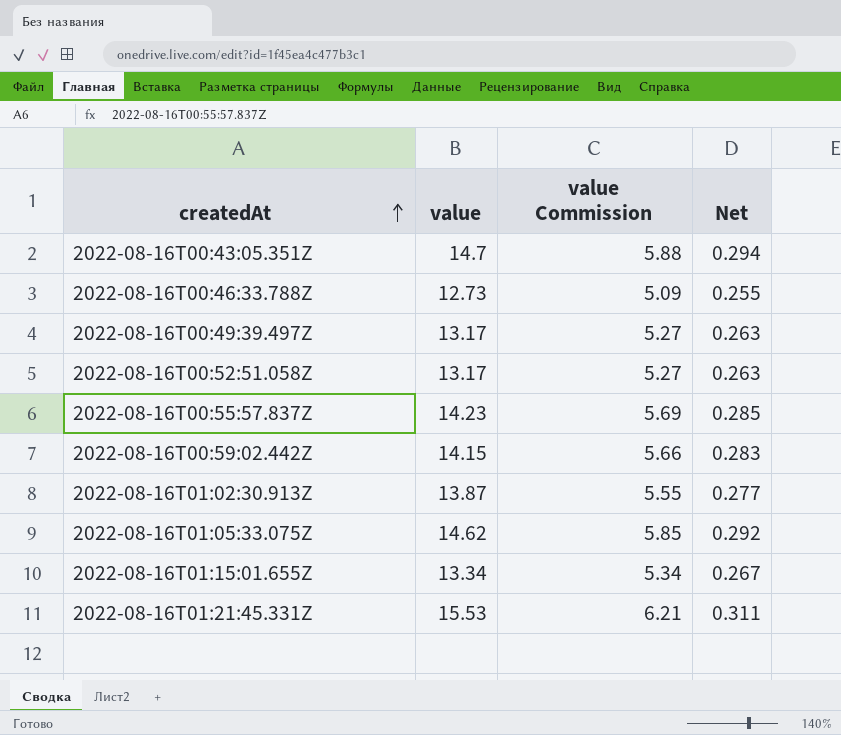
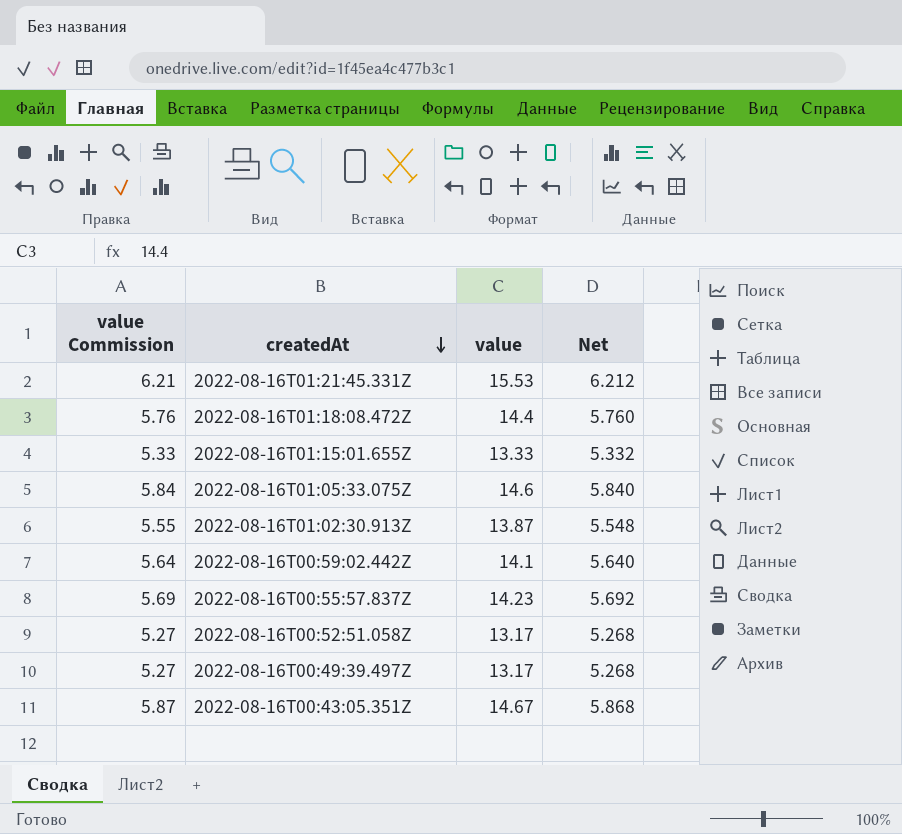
row order: createdAt ascending -> createdAt descending
column value Commission | position: 3 -> 1
column Net | formula: [value] * 0.02 -> [value] * 0.4
row 2022-08-16T00:46:33.788Z: 12.73 | 5.09 | 0.255 -> none
row 2022-08-16T01:18:08.472Z: none -> 5.76 | 14.4 | 5.760
2022-08-16T01:15:01.655Z | value Commission: 5.34 -> 5.33
2022-08-16T01:15:01.655Z | value: 13.34 -> 13.33
2022-08-16T01:05:33.075Z | value Commission: 5.85 -> 5.84
2022-08-16T01:05:33.075Z | value: 14.62 -> 14.6
2022-08-16T00:59:02.442Z | value Commission: 5.66 -> 5.64
2022-08-16T00:59:02.442Z | value: 14.15 -> 14.1
2022-08-16T00:43:05.351Z | value Commission: 5.88 -> 5.87
2022-08-16T00:43:05.351Z | value: 14.7 -> 14.67

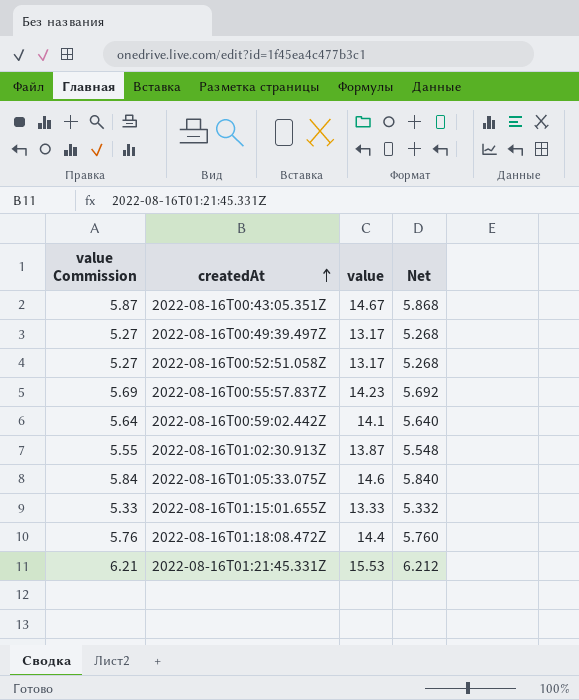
row order: createdAt descending -> createdAt ascending

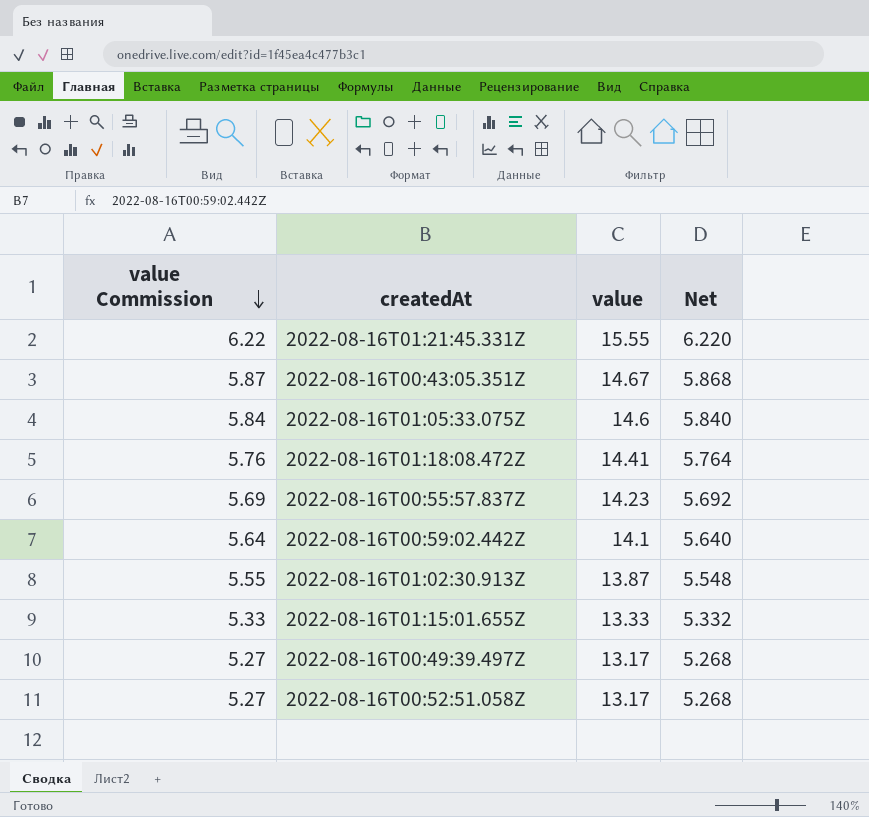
row order: createdAt ascending -> value Commission descending
2022-08-16T01:21:45.331Z | value Commission: 6.21 -> 6.22
2022-08-16T01:21:45.331Z | value: 15.53 -> 15.55
2022-08-16T01:21:45.331Z | Net: 6.212 -> 6.220
2022-08-16T01:18:08.472Z | value: 14.4 -> 14.41
2022-08-16T01:18:08.472Z | Net: 5.760 -> 5.764

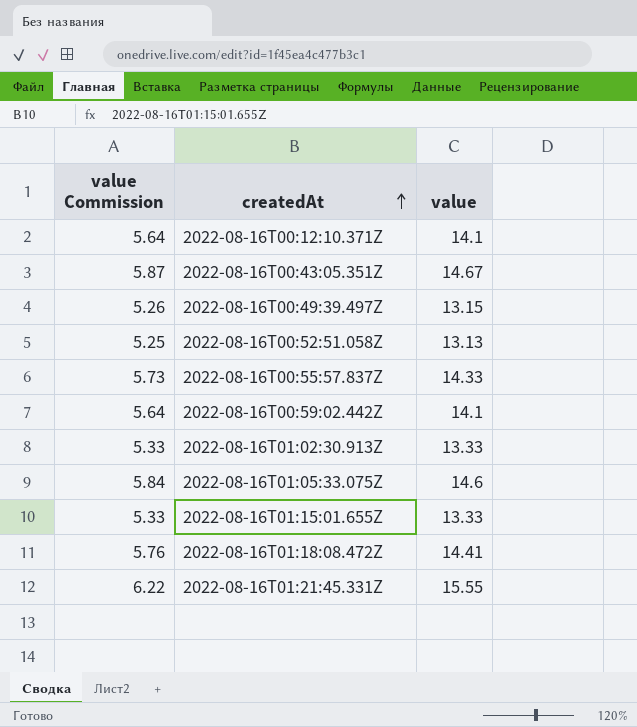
row order: value Commission descending -> createdAt ascending
column Net | formula: [value] * 0.4 -> none
row 2022-08-16T00:12:10.371Z: none -> 5.64 | 14.1
2022-08-16T00:49:39.497Z | value Commission: 5.27 -> 5.26
2022-08-16T00:49:39.497Z | value: 13.17 -> 13.15
2022-08-16T00:52:51.058Z | value Commission: 5.27 -> 5.25
2022-08-16T00:52:51.058Z | value: 13.17 -> 13.13
2022-08-16T00:55:57.837Z | value Commission: 5.69 -> 5.73
2022-08-16T00:55:57.837Z | value: 14.23 -> 14.33
2022-08-16T01:02:30.913Z | value Commission: 5.55 -> 5.33
2022-08-16T01:02:30.913Z | value: 13.87 -> 13.33

